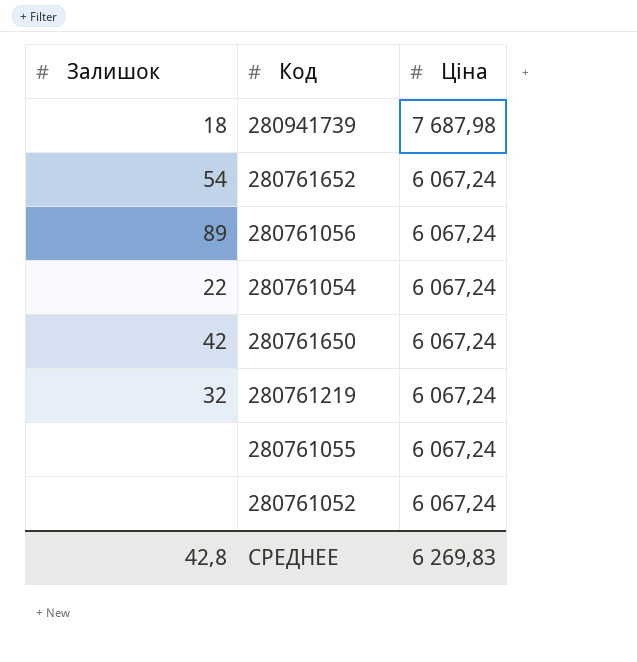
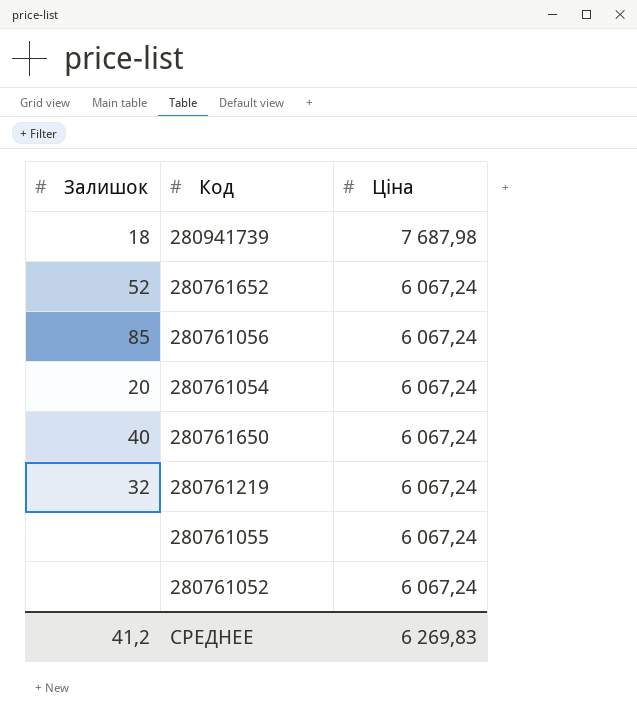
280761652 | Залишок: 54 -> 52
280761056 | Залишок: 89 -> 85
280761054 | Залишок: 22 -> 20
280761650 | Залишок: 42 -> 40
СРЕДНЕЕ | Залишок: 42,8 -> 41,2

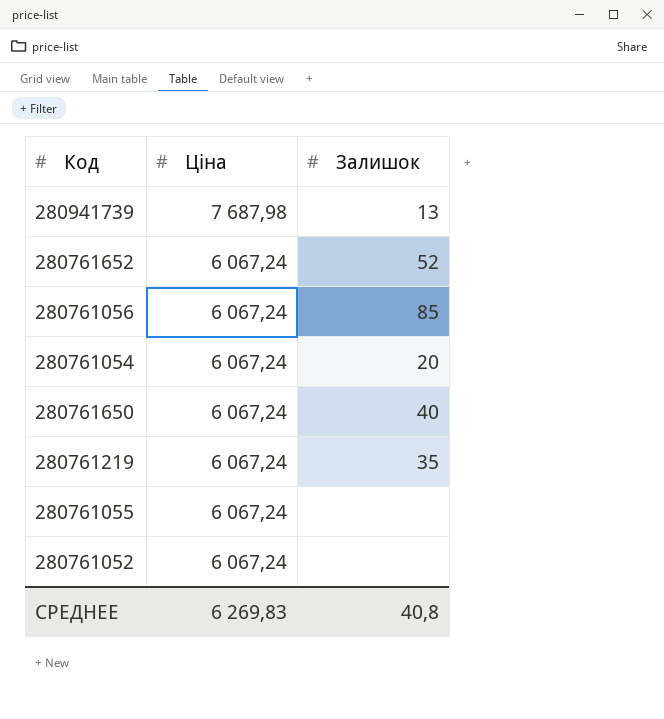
column Залишок | position: 1 -> 3
280941739 | Залишок: 18 -> 13
280761219 | Залишок: 32 -> 35
СРЕДНЕЕ | Залишок: 41,2 -> 40,8

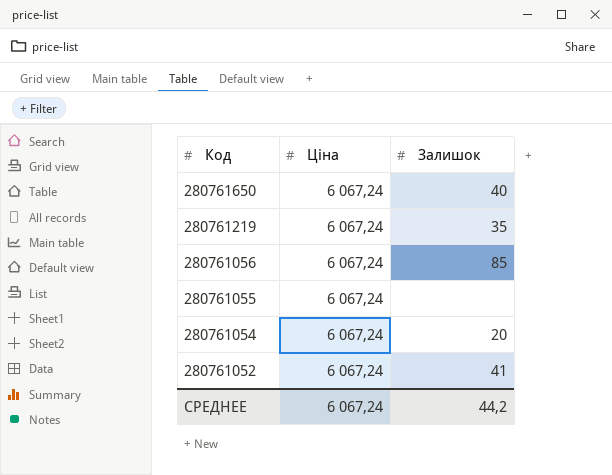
row order: Ціна descending -> Код descending
row 280941739: 7 687,98 | 13 -> none
row 280761652: 6 067,24 | 52 -> none
280761052 | Залишок: none -> 41
СРЕДНЕЕ | Ціна: 6 269,83 -> 6 067,24
СРЕДНЕЕ | Залишок: 40,8 -> 44,2

